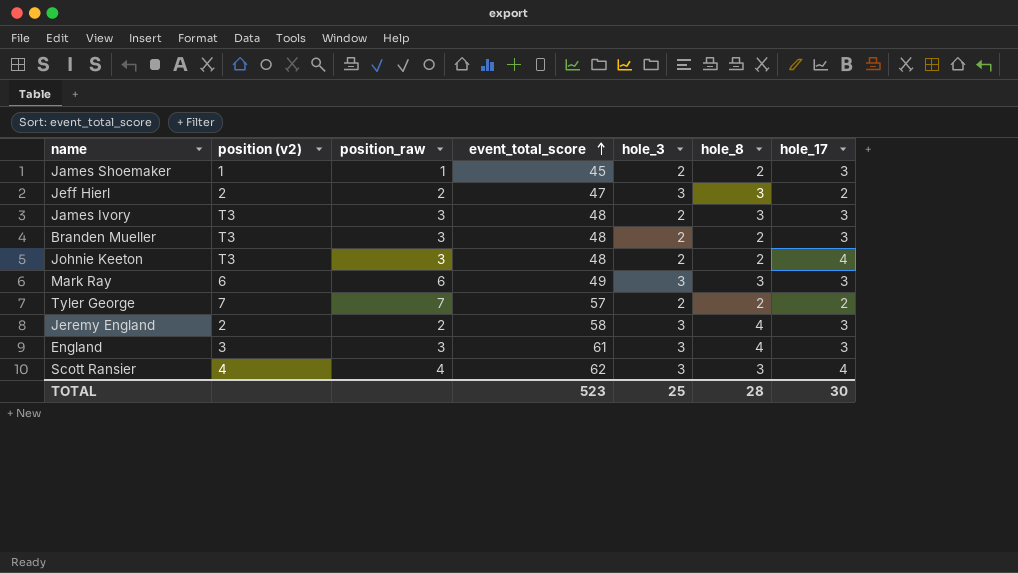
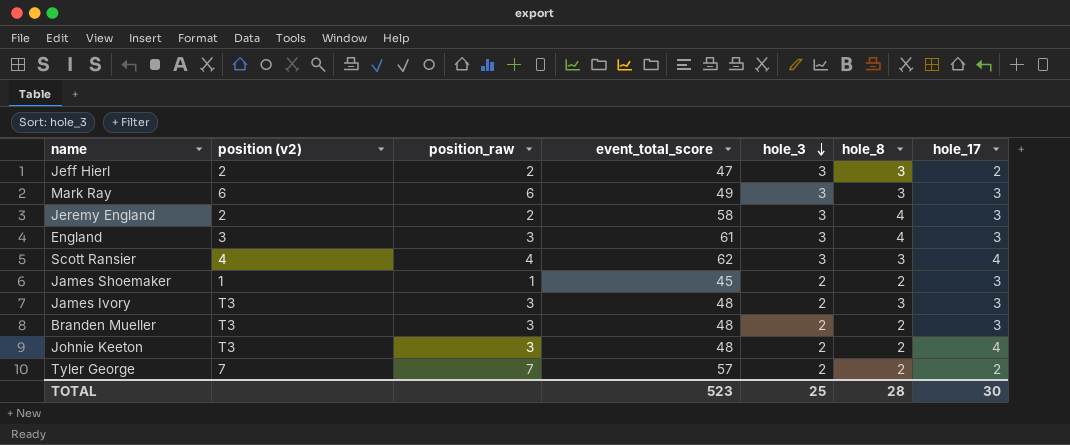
row order: event_total_score ascending -> hole_3 descending

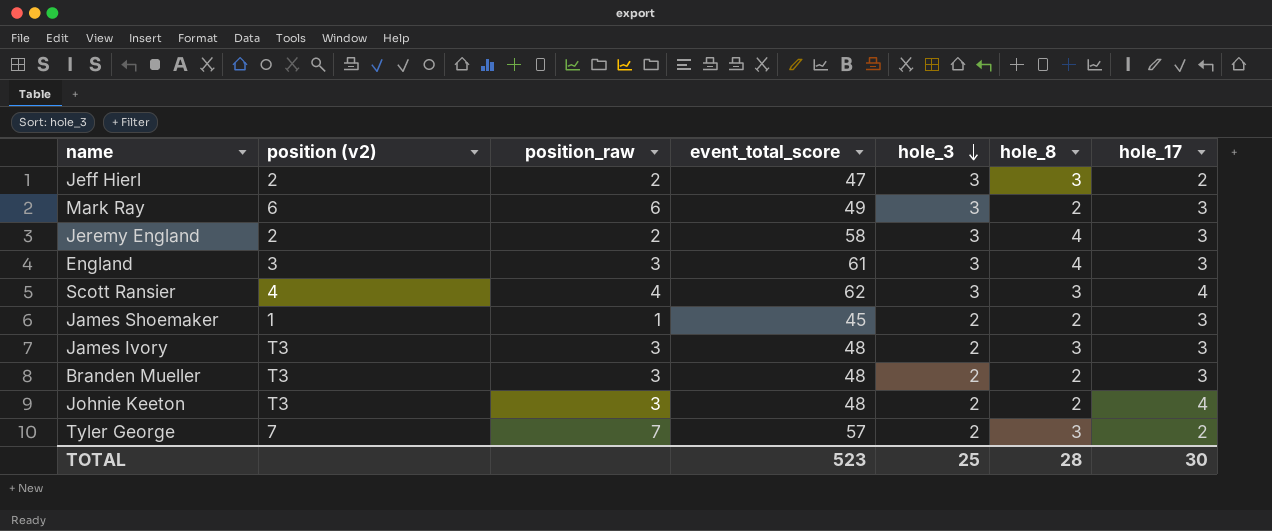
Mark Ray | hole_8: 3 -> 2
Tyler George | hole_8: 2 -> 3

